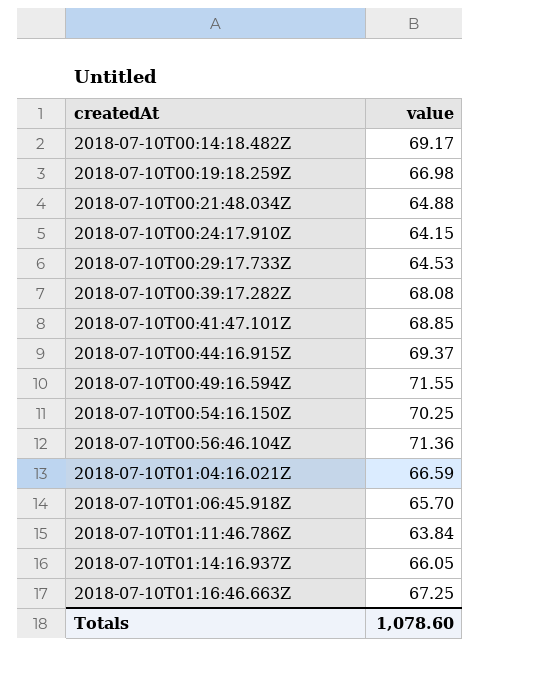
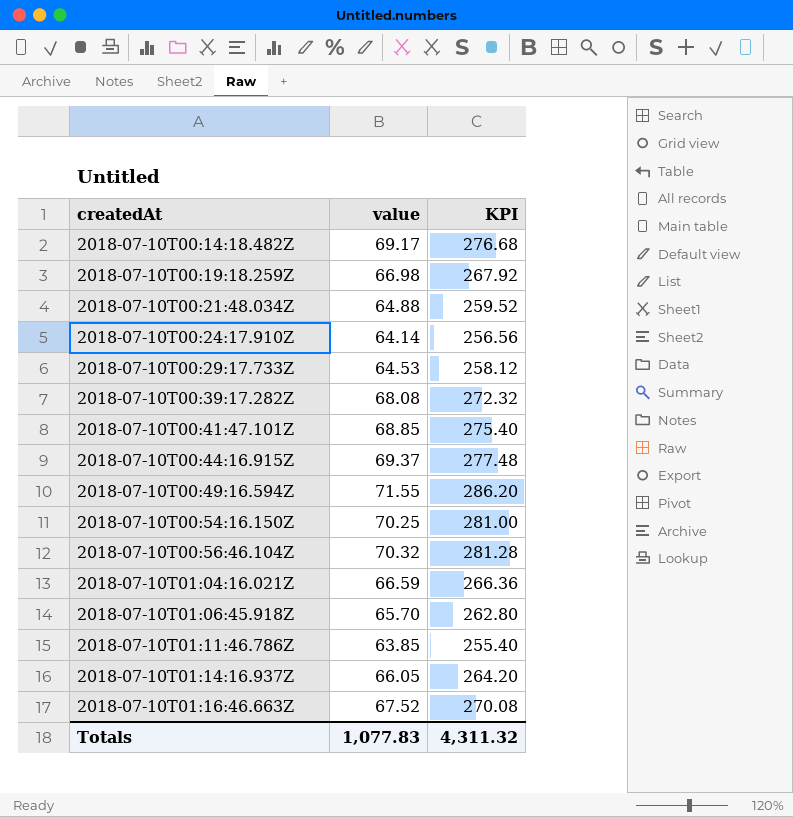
column KPI | formula: none -> [value] * 4
2018-07-10T00:24:17.910Z | value: 64.15 -> 64.14
2018-07-10T00:56:46.104Z | value: 71.36 -> 70.32
2018-07-10T01:11:46.786Z | value: 63.84 -> 63.85
2018-07-10T01:16:46.663Z | value: 67.25 -> 67.52
Totals | value: 1,078.60 -> 1,077.83

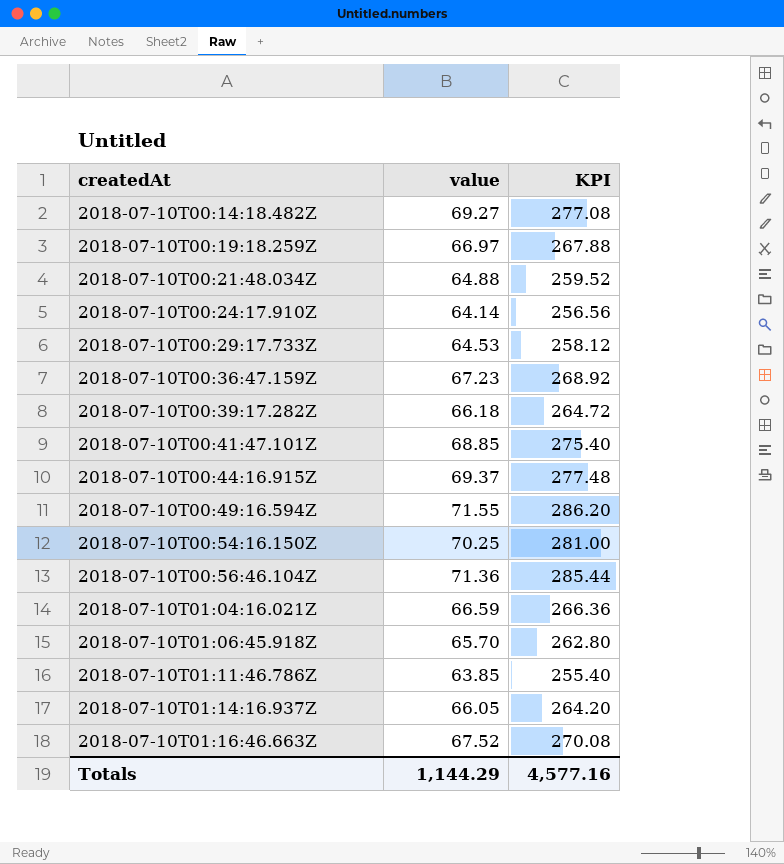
2018-07-10T00:14:18.482Z | value: 69.17 -> 69.27
2018-07-10T00:14:18.482Z | KPI: 276.68 -> 277.08
2018-07-10T00:19:18.259Z | value: 66.98 -> 66.97
2018-07-10T00:19:18.259Z | KPI: 267.92 -> 267.88
row 2018-07-10T00:36:47.159Z: none -> 67.23 | 268.92
2018-07-10T00:39:17.282Z | value: 68.08 -> 66.18
2018-07-10T00:39:17.282Z | KPI: 272.32 -> 264.72
2018-07-10T00:56:46.104Z | value: 70.32 -> 71.36
2018-07-10T00:56:46.104Z | KPI: 281.28 -> 285.44
Totals | value: 1,077.83 -> 1,144.29
Totals | KPI: 4,311.32 -> 4,577.16

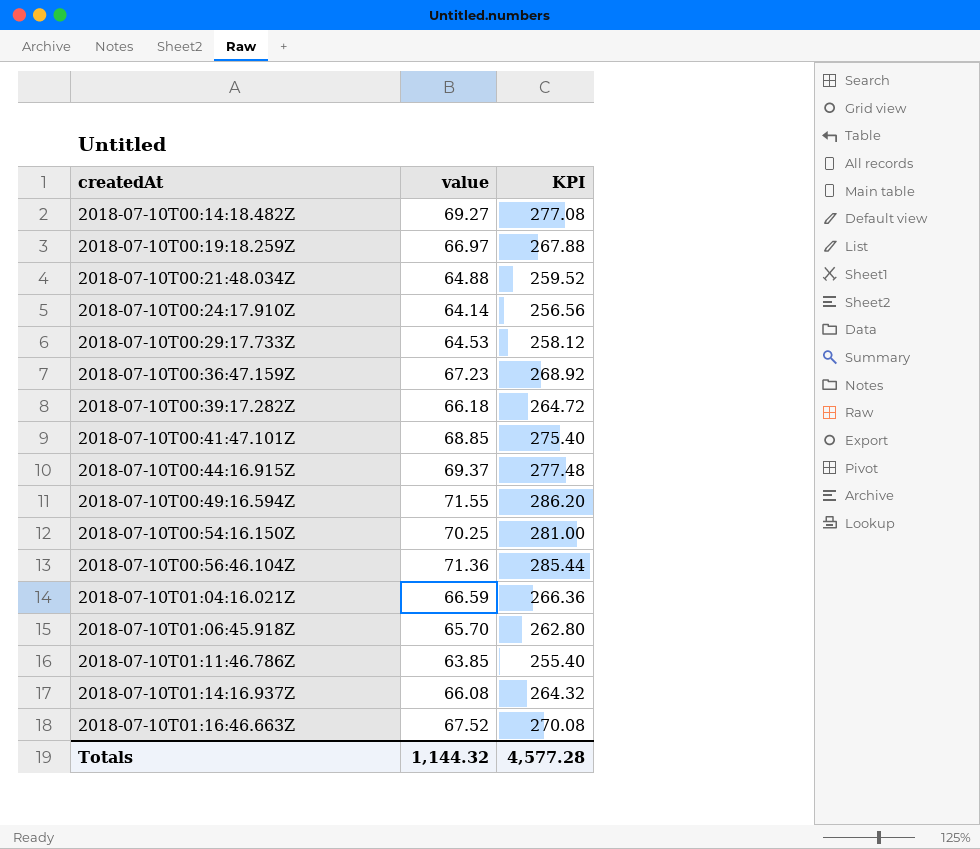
2018-07-10T01:14:16.937Z | value: 66.05 -> 66.08
2018-07-10T01:14:16.937Z | KPI: 264.20 -> 264.32
Totals | value: 1,144.29 -> 1,144.32
Totals | KPI: 4,577.16 -> 4,577.28

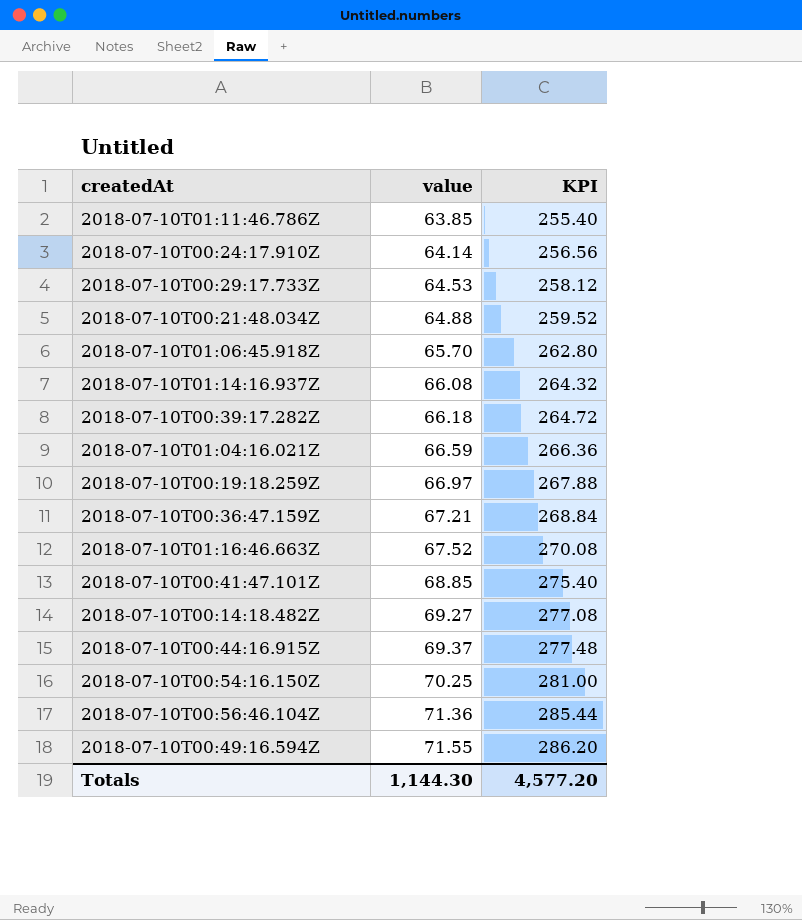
row order: createdAt ascending -> value ascending
2018-07-10T00:36:47.159Z | value: 67.23 -> 67.21
2018-07-10T00:36:47.159Z | KPI: 268.92 -> 268.84
Totals | value: 1,144.32 -> 1,144.30
Totals | KPI: 4,577.28 -> 4,577.20

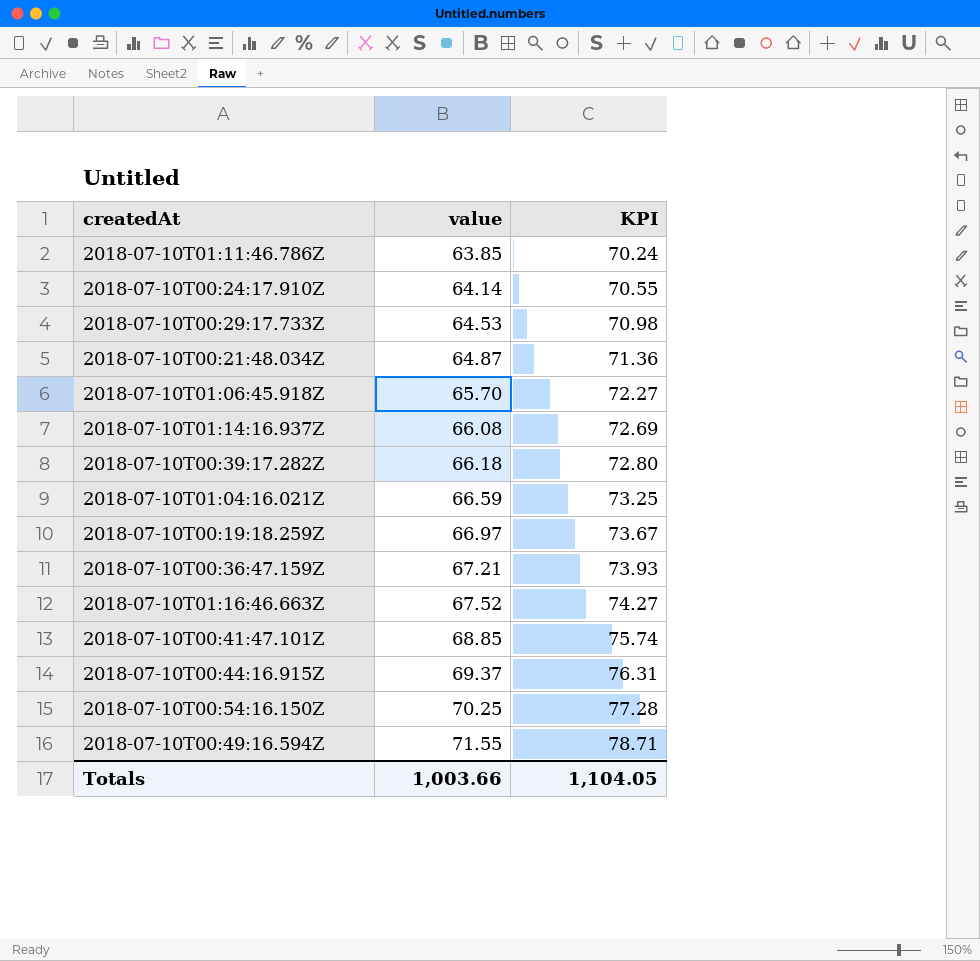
column KPI | formula: [value] * 4 -> [value] * 1.1
row 2018-07-10T00:14:18.482Z: 69.27 | 277.08 -> none
row 2018-07-10T00:56:46.104Z: 71.36 | 285.44 -> none
2018-07-10T00:21:48.034Z | value: 64.88 -> 64.87
Totals | value: 1,144.30 -> 1,003.66
Totals | KPI: 4,577.20 -> 1,104.05

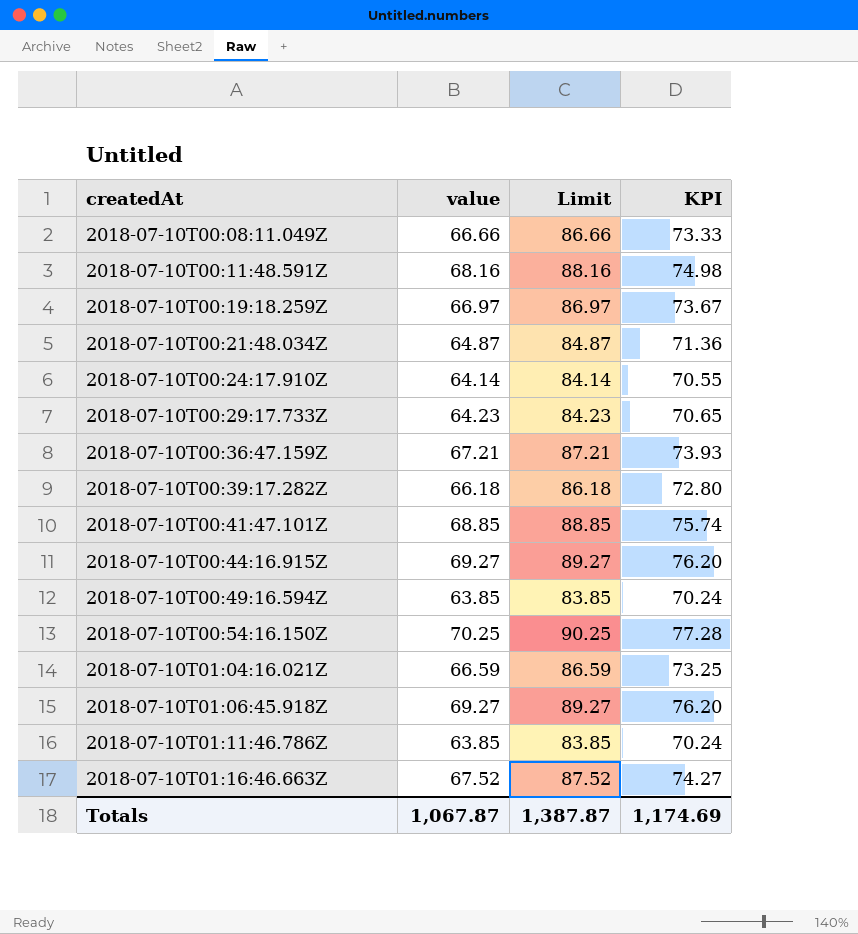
row order: value ascending -> createdAt ascending
column Limit | formula: none -> [value] + 20
row 2018-07-10T01:14:16.937Z: 66.08 | 72.69 -> none
row 2018-07-10T00:08:11.049Z: none -> 66.66 | 86.66 | 73.33
row 2018-07-10T00:11:48.591Z: none -> 68.16 | 88.16 | 74.98
2018-07-10T00:29:17.733Z | value: 64.53 -> 64.23
2018-07-10T00:29:17.733Z | KPI: 70.98 -> 70.65
2018-07-10T00:44:16.915Z | value: 69.37 -> 69.27
2018-07-10T00:44:16.915Z | KPI: 76.31 -> 76.20
2018-07-10T00:49:16.594Z | value: 71.55 -> 63.85
2018-07-10T00:49:16.594Z | KPI: 78.71 -> 70.24
2018-07-10T01:06:45.918Z | value: 65.70 -> 69.27
2018-07-10T01:06:45.918Z | KPI: 72.27 -> 76.20
Totals | value: 1,003.66 -> 1,067.87
Totals | KPI: 1,104.05 -> 1,174.69

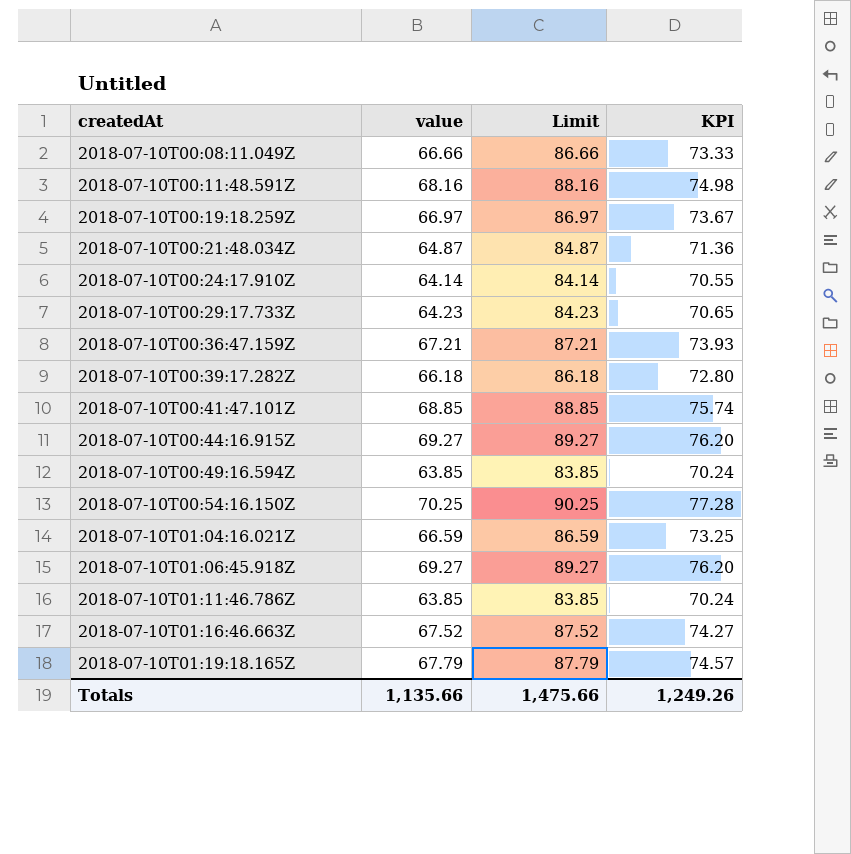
row 2018-07-10T01:19:18.165Z: none -> 67.79 | 87.79 | 74.57
Totals | value: 1,067.87 -> 1,135.66
Totals | Limit: 1,387.87 -> 1,475.66
Totals | KPI: 1,174.69 -> 1,249.26

